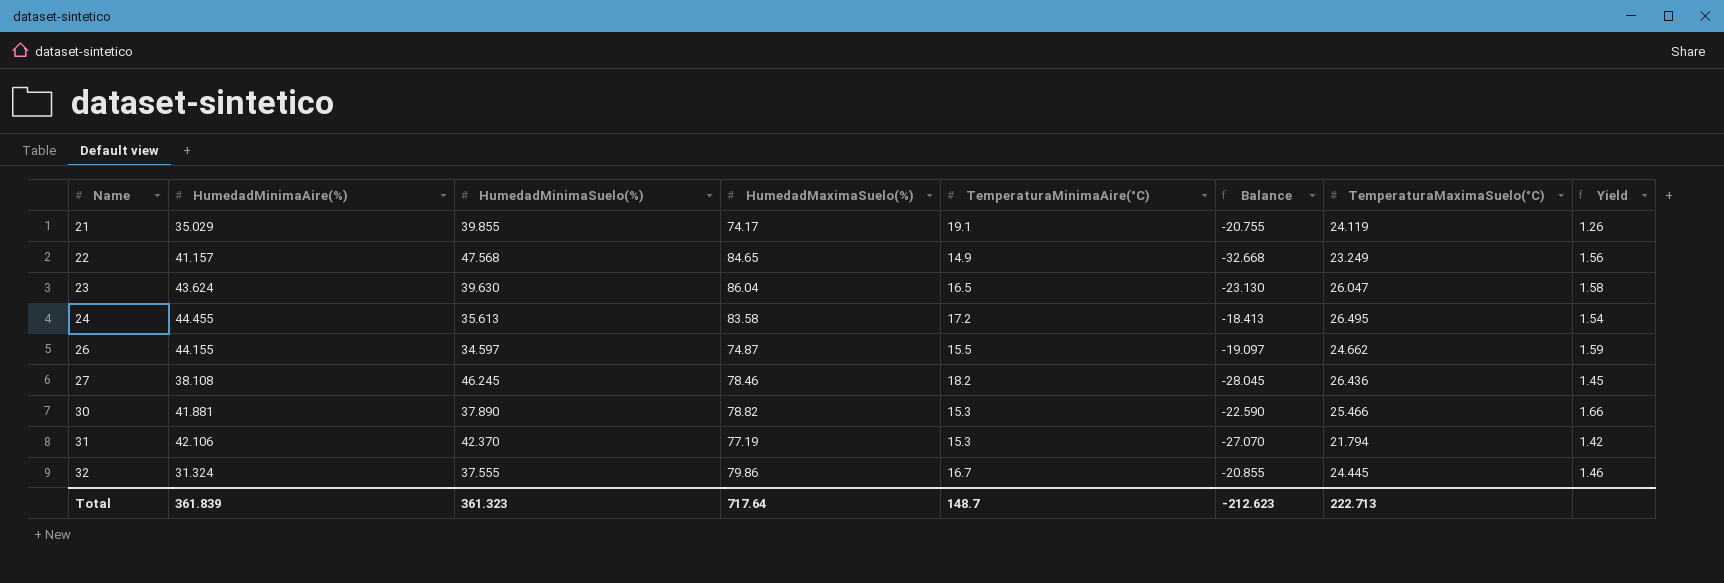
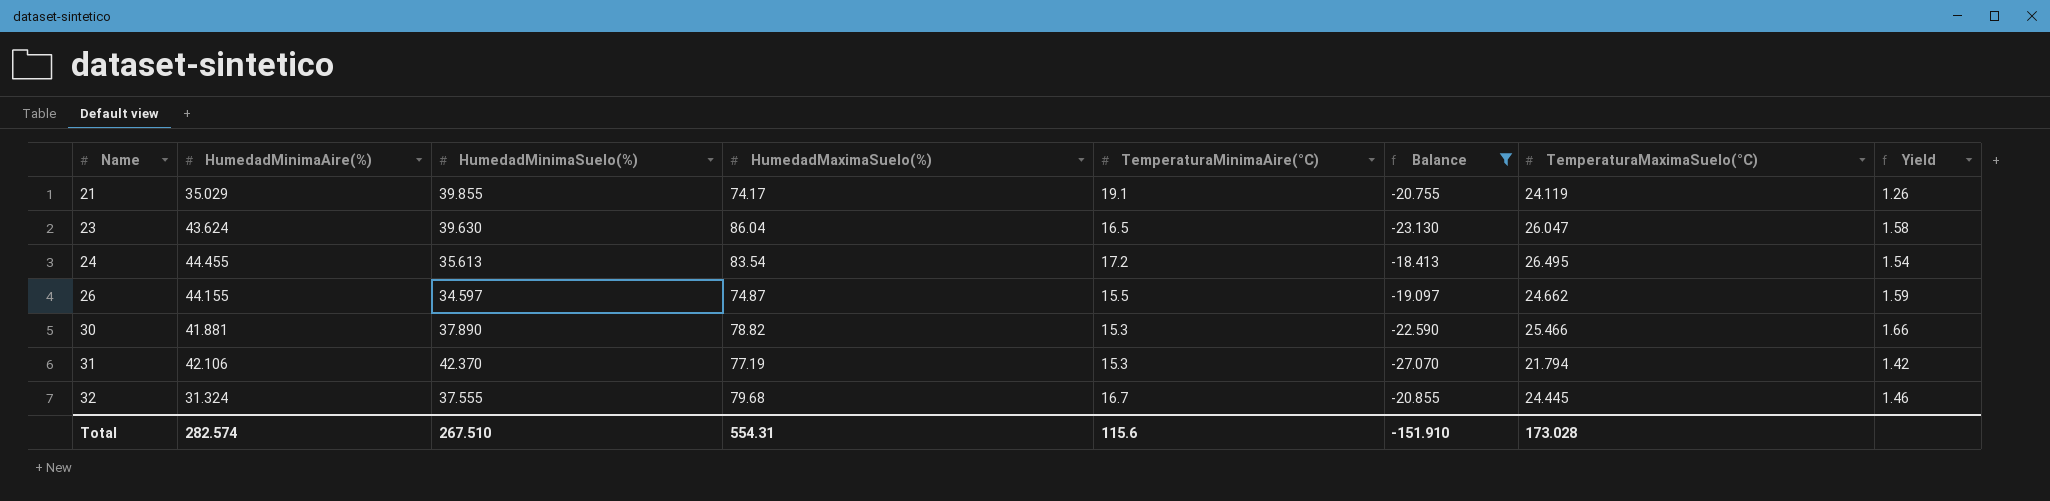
filter: none -> Balance >= -27.070
24 | HumedadMaximaSuelo(%): 83.58 -> 83.54
32 | HumedadMaximaSuelo(%): 79.86 -> 79.68
Total | HumedadMinimaAire(%): 361.839 -> 282.574
Total | HumedadMinimaSuelo(%): 361.323 -> 267.510
Total | HumedadMaximaSuelo(%): 717.64 -> 554.31
Total | TemperaturaMinimaAire(°C): 148.7 -> 115.6
Total | Balance: -212.623 -> -151.910
Total | TemperaturaMaximaSuelo(°C): 222.713 -> 173.028

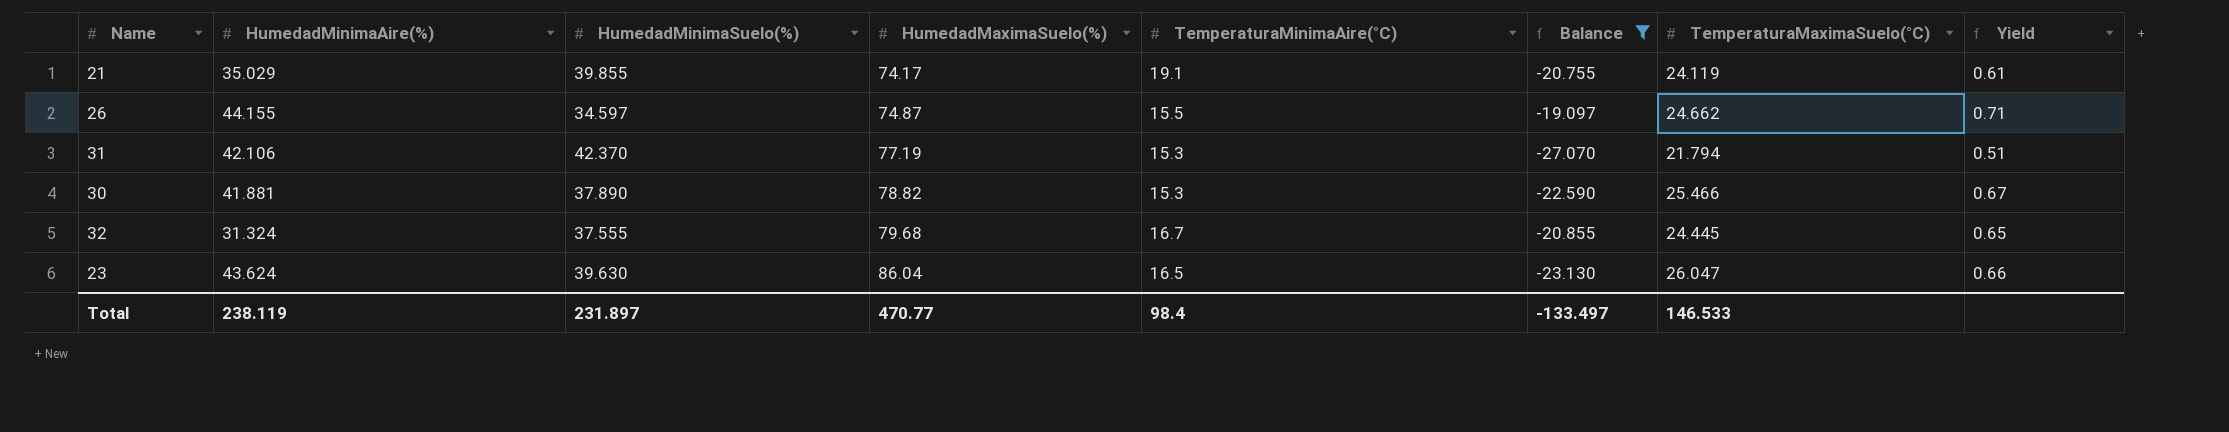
row order: Name ascending -> HumedadMaximaSuelo(%) ascending
column Yield | formula: [TemperaturaMaximaSuelo(°C)] / [TemperaturaMinimaAire(°C)] -> [TemperaturaMaximaSuelo(°C)] / [HumedadMinimaSuelo(%)]
row 24: 44.455 | 35.613 | 83.54 | 17.2 | -18.413 | 26.495 | 1.54 -> none
Total | HumedadMinimaAire(%): 282.574 -> 238.119
Total | HumedadMinimaSuelo(%): 267.510 -> 231.897
Total | HumedadMaximaSuelo(%): 554.31 -> 470.77
Total | TemperaturaMinimaAire(°C): 115.6 -> 98.4
Total | Balance: -151.910 -> -133.497
Total | TemperaturaMaximaSuelo(°C): 173.028 -> 146.533

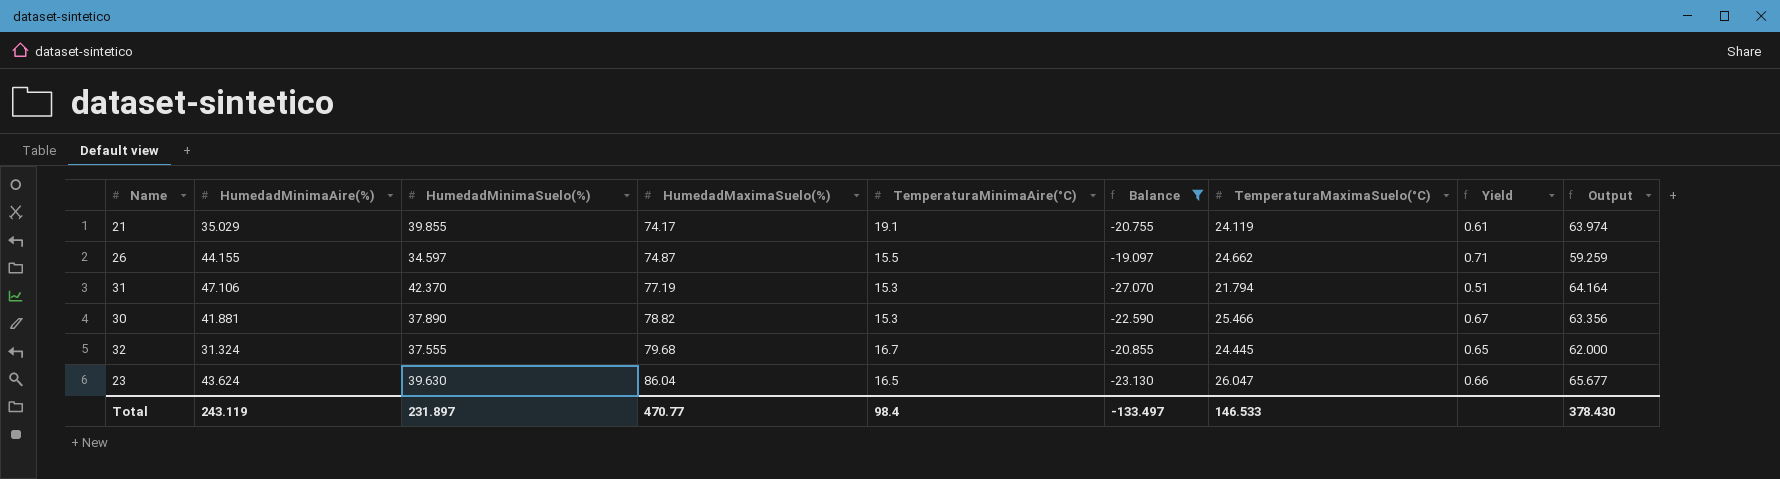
column Output | formula: none -> [HumedadMinimaSuelo(%)] + [TemperaturaMaximaSuelo(°C)]
31 | HumedadMinimaAire(%): 42.106 -> 47.106
Total | HumedadMinimaAire(%): 238.119 -> 243.119

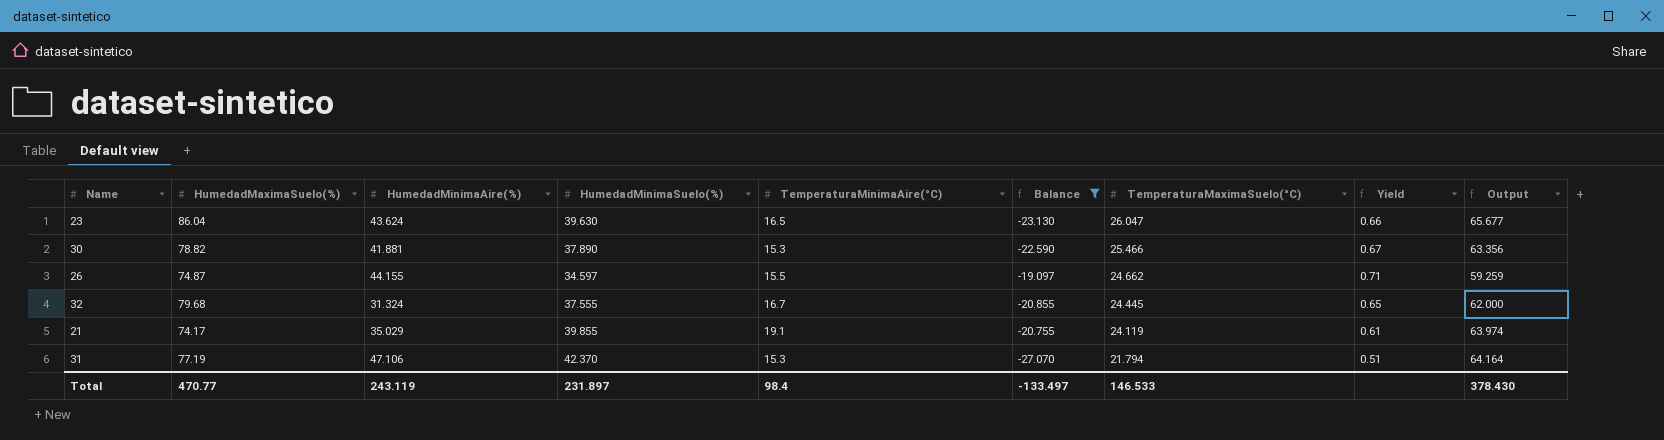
row order: HumedadMaximaSuelo(%) ascending -> TemperaturaMaximaSuelo(°C) descending
column HumedadMaximaSuelo(%) | position: 4 -> 2

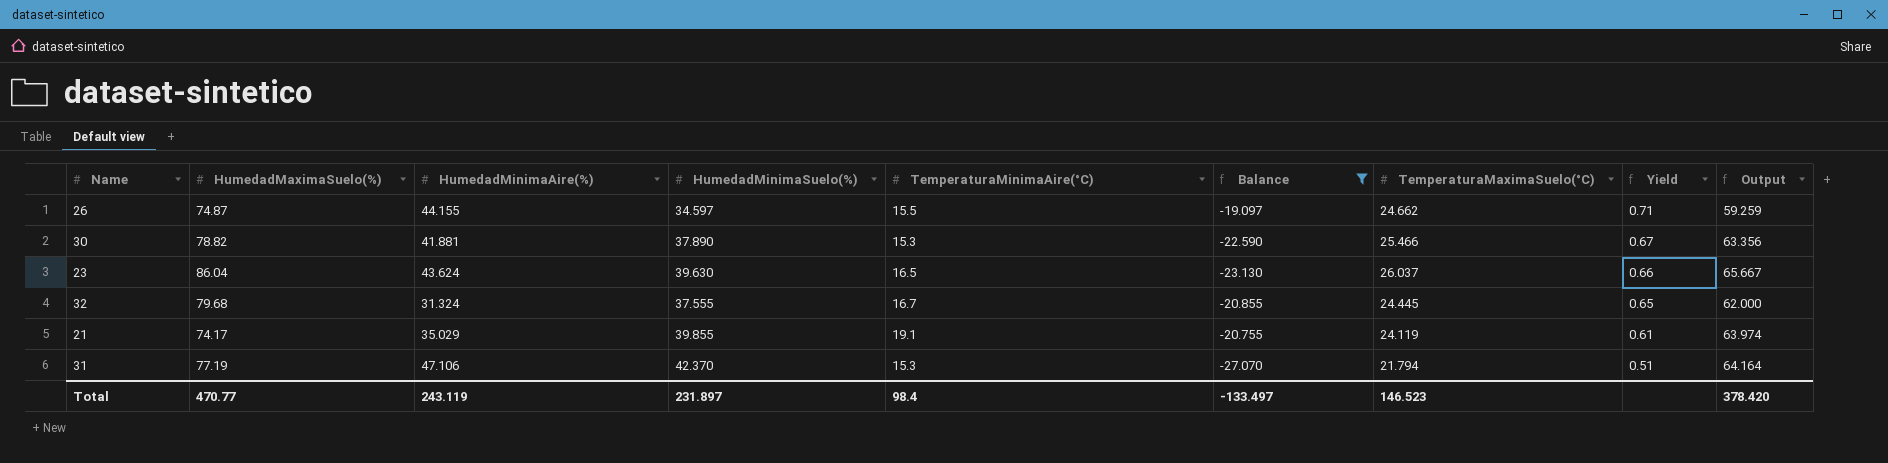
row order: TemperaturaMaximaSuelo(°C) descending -> Yield descending
23 | TemperaturaMaximaSuelo(°C): 26.047 -> 26.037
23 | Output: 65.677 -> 65.667
Total | TemperaturaMaximaSuelo(°C): 146.533 -> 146.523
Total | Output: 378.430 -> 378.420

